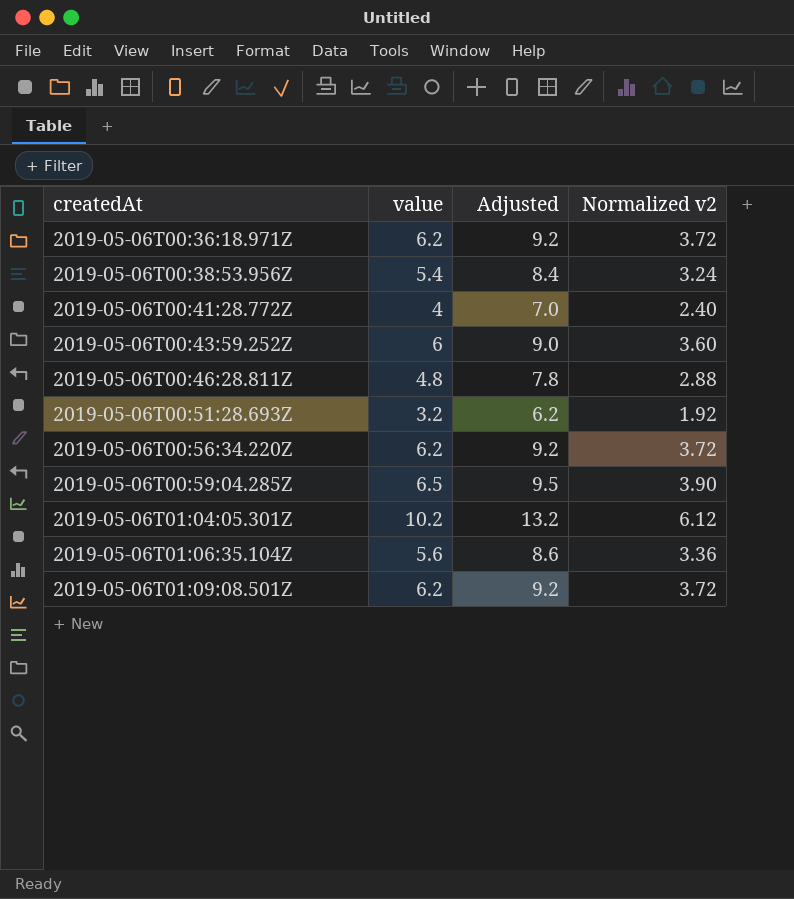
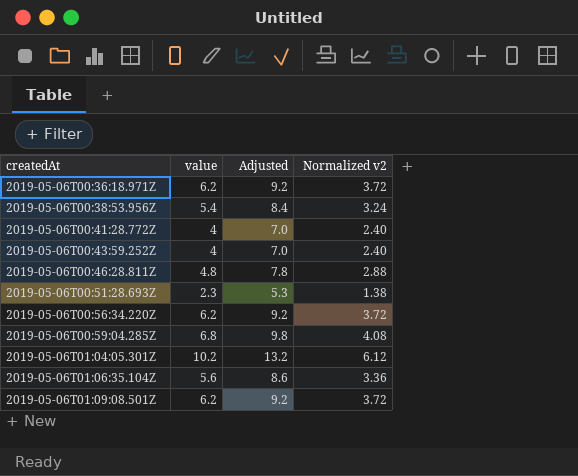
2019-05-06T00:43:59.252Z | value: 6 -> 4
2019-05-06T00:43:59.252Z | Adjusted: 9.0 -> 7.0
2019-05-06T00:43:59.252Z | Normalized v2: 3.60 -> 2.40
2019-05-06T00:51:28.693Z | value: 3.2 -> 2.3
2019-05-06T00:51:28.693Z | Adjusted: 6.2 -> 5.3
2019-05-06T00:51:28.693Z | Normalized v2: 1.92 -> 1.38
2019-05-06T00:59:04.285Z | value: 6.5 -> 6.8
2019-05-06T00:59:04.285Z | Adjusted: 9.5 -> 9.8
2019-05-06T00:59:04.285Z | Normalized v2: 3.90 -> 4.08

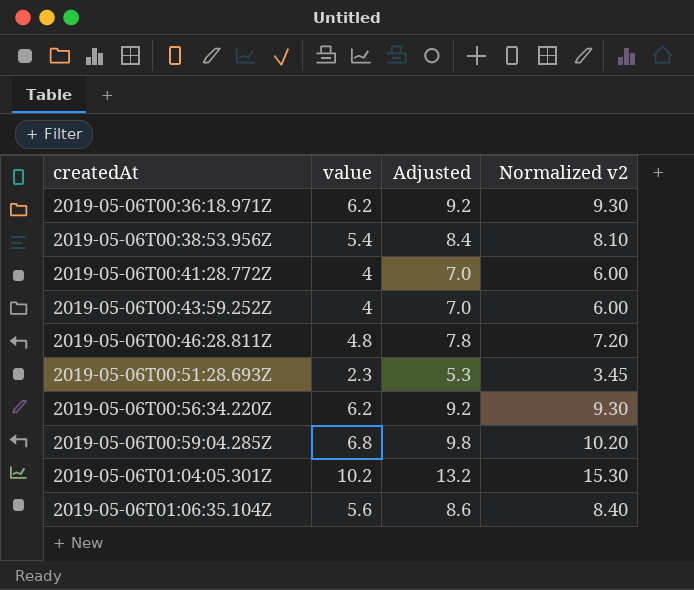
column Normalized v2 | formula: [value] * 0.6 -> [value] * 1.5
row 2019-05-06T01:09:08.501Z: 6.2 | 9.2 | 3.72 -> none

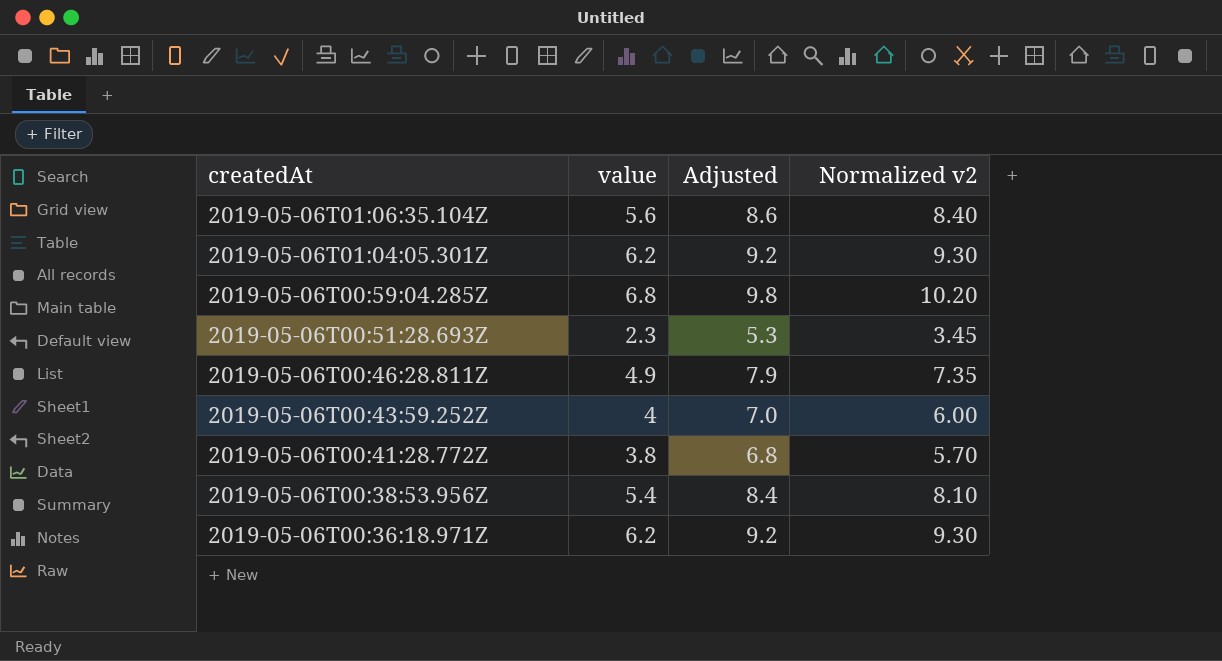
row order: createdAt ascending -> createdAt descending
row 2019-05-06T00:56:34.220Z: 6.2 | 9.2 | 9.30 -> none
2019-05-06T01:04:05.301Z | value: 10.2 -> 6.2
2019-05-06T01:04:05.301Z | Adjusted: 13.2 -> 9.2
2019-05-06T01:04:05.301Z | Normalized v2: 15.30 -> 9.30
2019-05-06T00:46:28.811Z | value: 4.8 -> 4.9
2019-05-06T00:46:28.811Z | Adjusted: 7.8 -> 7.9
2019-05-06T00:46:28.811Z | Normalized v2: 7.20 -> 7.35
2019-05-06T00:41:28.772Z | value: 4 -> 3.8
2019-05-06T00:41:28.772Z | Adjusted: 7.0 -> 6.8
2019-05-06T00:41:28.772Z | Normalized v2: 6.00 -> 5.70

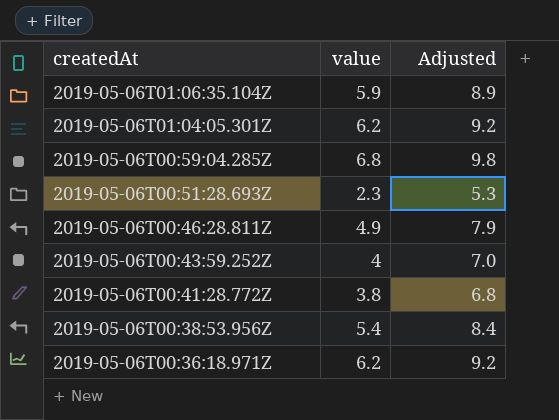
column Normalized v2 | formula: [value] * 1.5 -> none
2019-05-06T01:06:35.104Z | value: 5.6 -> 5.9
2019-05-06T01:06:35.104Z | Adjusted: 8.6 -> 8.9

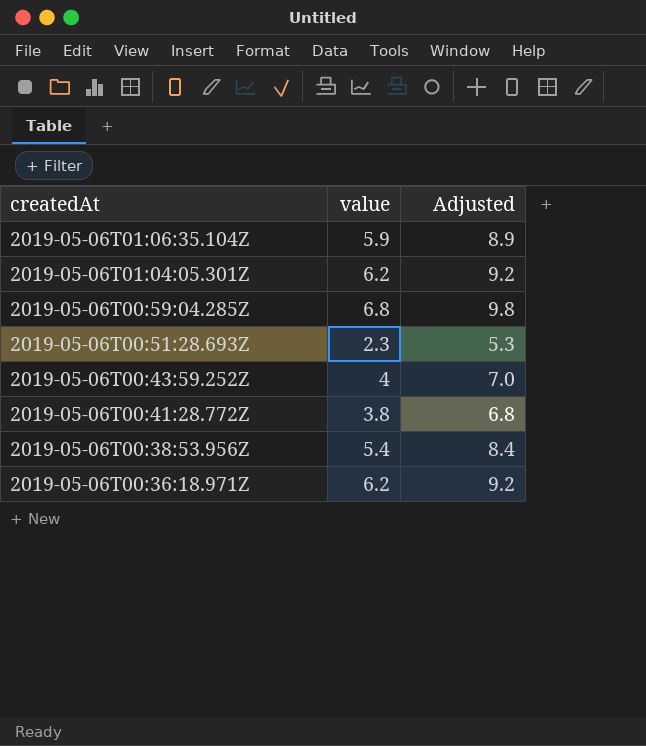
row 2019-05-06T00:46:28.811Z: 4.9 | 7.9 -> none

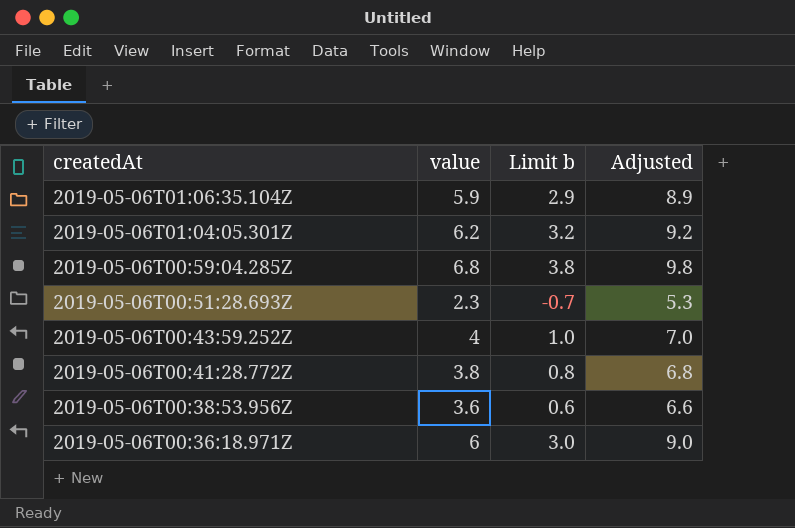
column Limit b | formula: none -> [value] - 3
2019-05-06T00:38:53.956Z | value: 5.4 -> 3.6
2019-05-06T00:38:53.956Z | Adjusted: 8.4 -> 6.6
2019-05-06T00:36:18.971Z | value: 6.2 -> 6
2019-05-06T00:36:18.971Z | Adjusted: 9.2 -> 9.0

